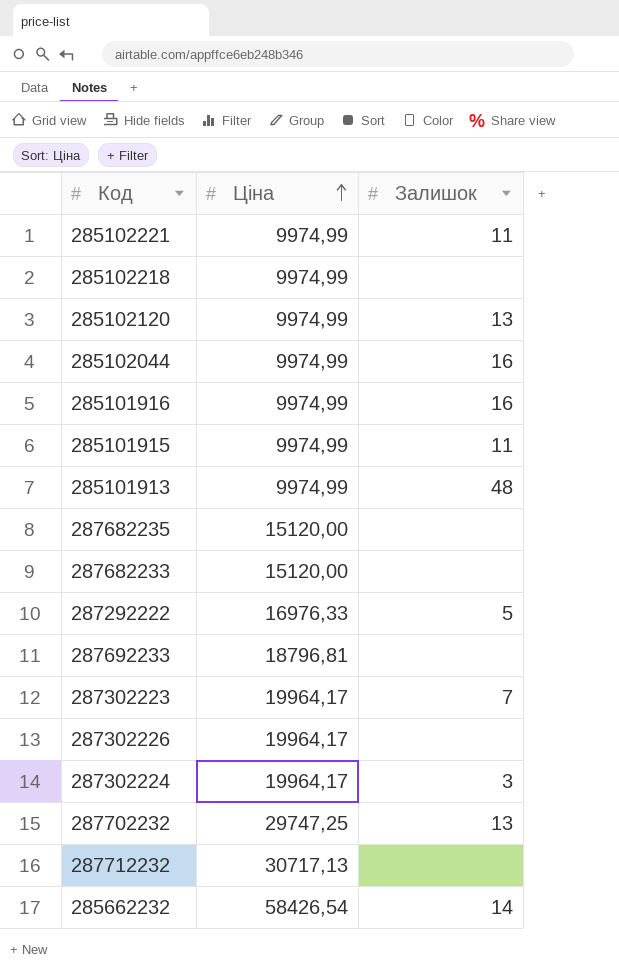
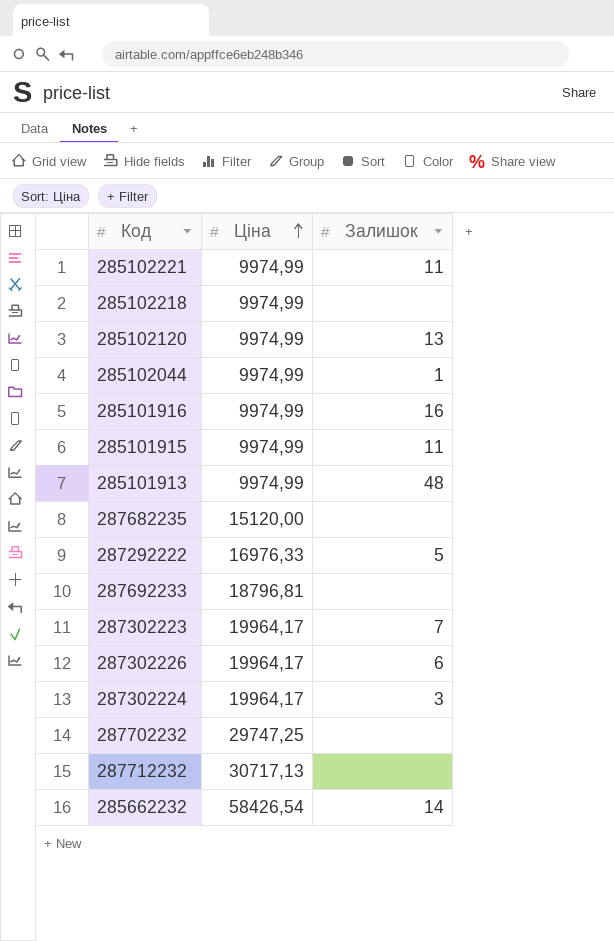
row 287682233: 15120,00 | none -> none
285102044 | Залишок: 16 -> 1
287302226 | Залишок: none -> 6
287702232 | Залишок: 13 -> none

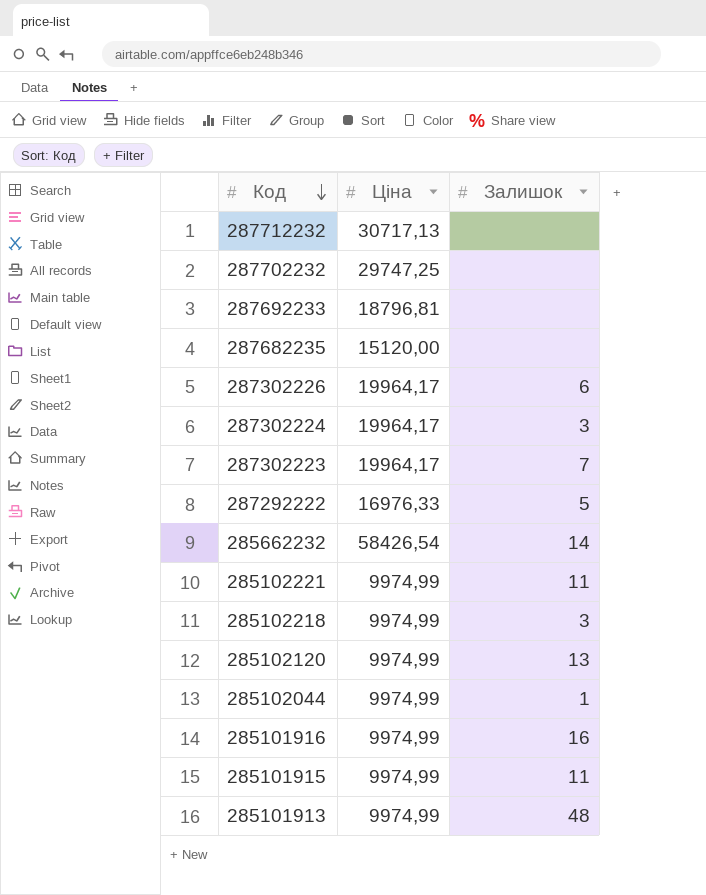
row order: Ціна ascending -> Код descending
285102218 | Залишок: none -> 3

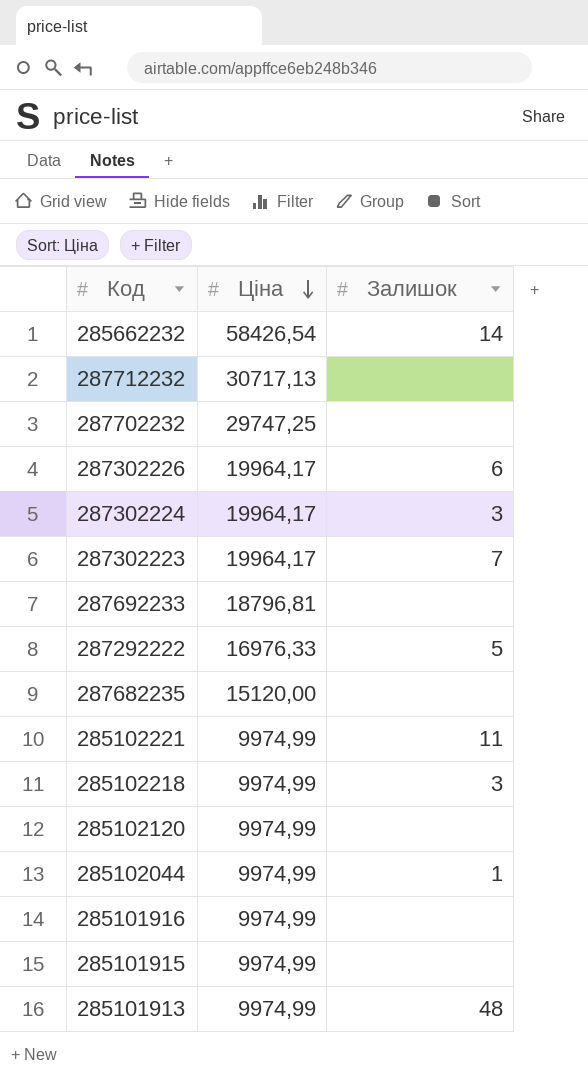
row order: Код descending -> Ціна descending
285102120 | Залишок: 13 -> none
285101916 | Залишок: 16 -> none
285101915 | Залишок: 11 -> none

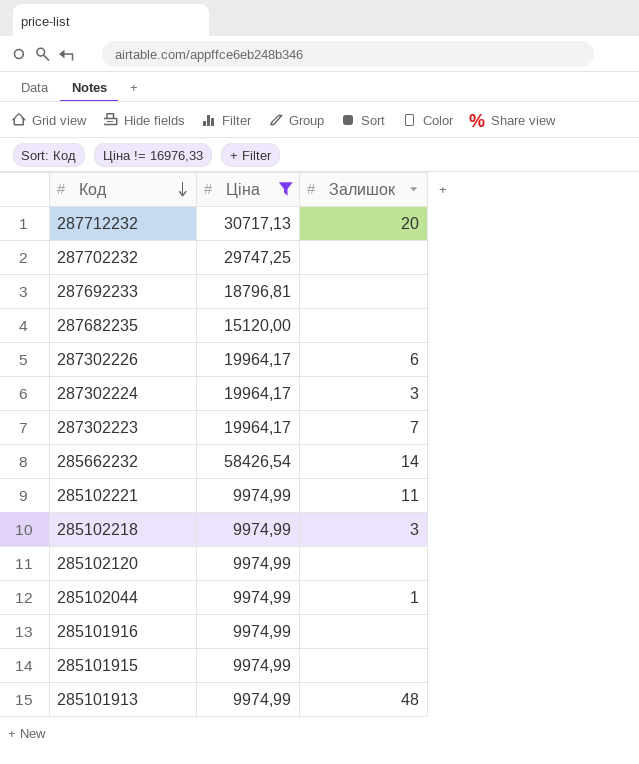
filter: none -> Ціна != 16976,33
row order: Ціна descending -> Код descending
287712232 | Залишок: none -> 20

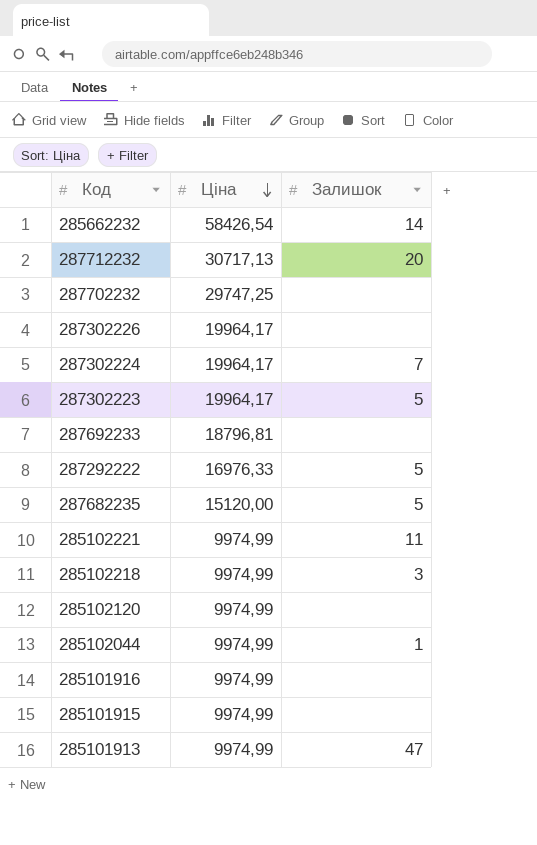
filter: Ціна != 16976,33 -> none
row order: Код descending -> Ціна descending
287302226 | Залишок: 6 -> none
287302224 | Залишок: 3 -> 7
287302223 | Залишок: 7 -> 5
287682235 | Залишок: none -> 5
285101913 | Залишок: 48 -> 47

